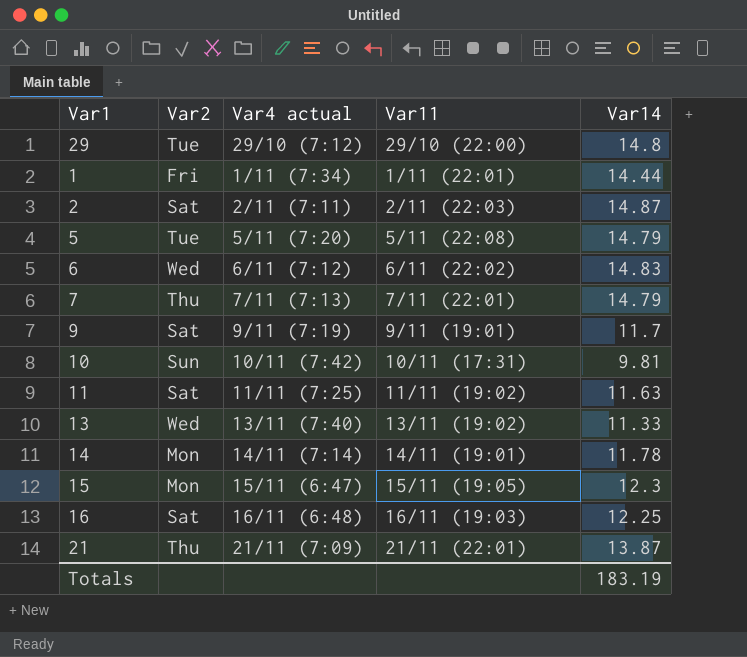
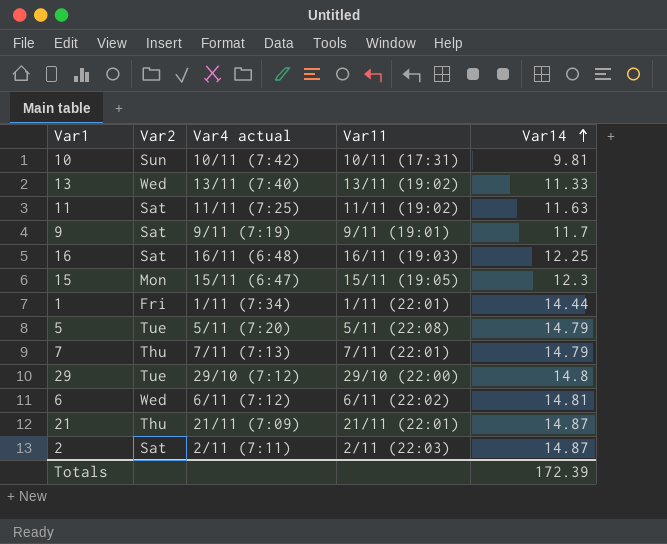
row order: none -> Var14 ascending
row 14: Mon | 14/11 (7:14) | 14/11 (19:01) | 11.78 -> none
6 | Var14: 14.83 -> 14.81
21 | Var14: 13.87 -> 14.87
Totals | Var14: 183.19 -> 172.39

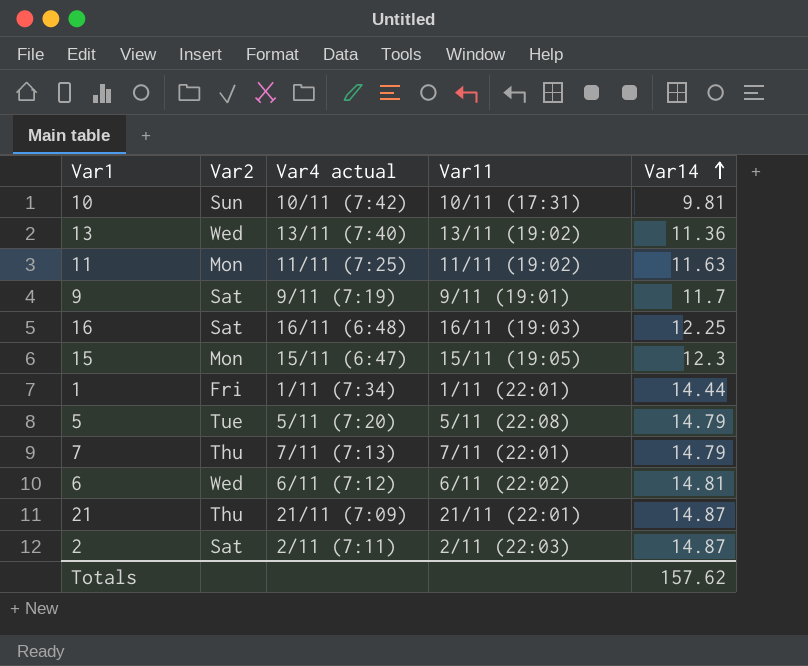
row 29: Tue | 29/10 (7:12) | 29/10 (22:00) | 14.8 -> none
13 | Var14: 11.33 -> 11.36
11 | Var2: Sat -> Mon
Totals | Var14: 172.39 -> 157.62

